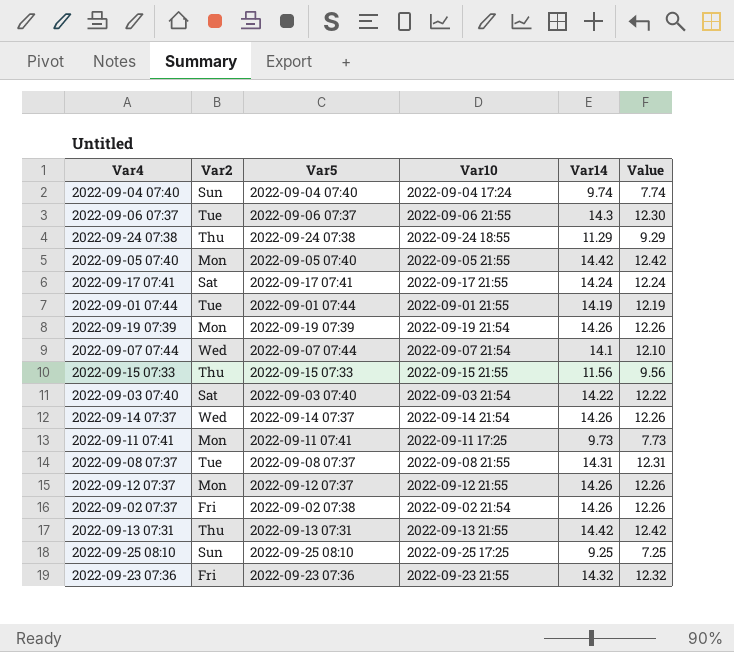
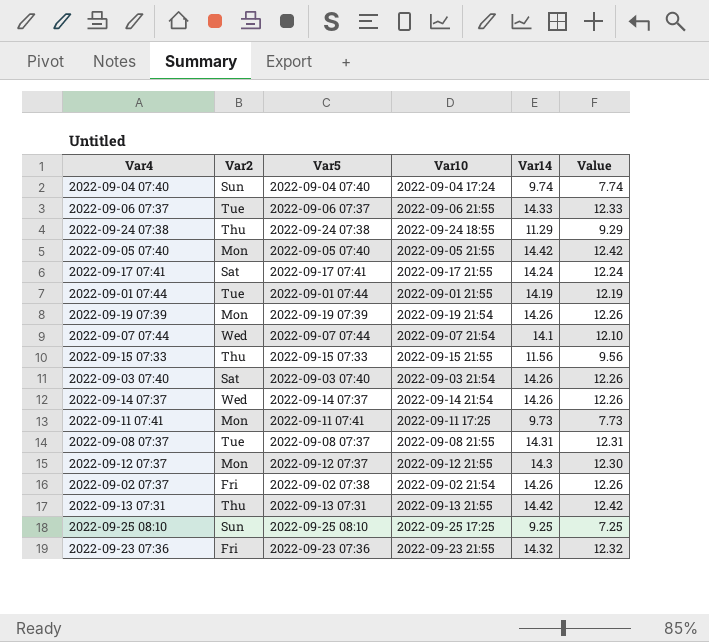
2022-09-06 07:37 | Var14: 14.3 -> 14.33
2022-09-06 07:37 | Value: 12.30 -> 12.33
2022-09-03 07:40 | Var14: 14.22 -> 14.26
2022-09-03 07:40 | Value: 12.22 -> 12.26
2022-09-12 07:37 | Var14: 14.26 -> 14.3
2022-09-12 07:37 | Value: 12.26 -> 12.30

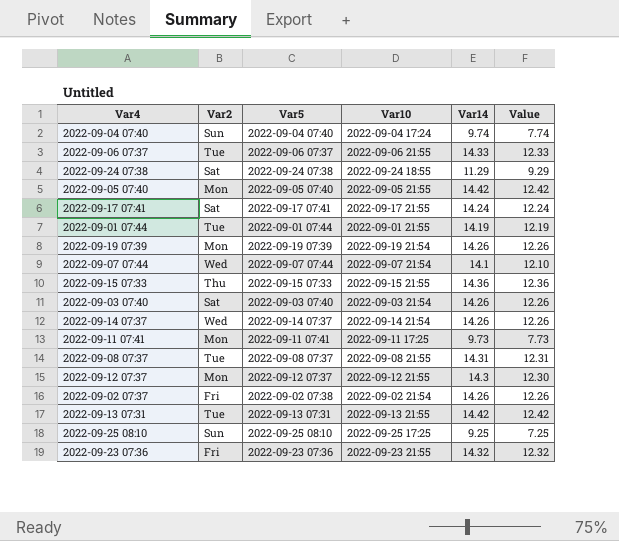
2022-09-24 07:38 | Var2: Thu -> Sat
2022-09-15 07:33 | Var14: 11.56 -> 14.36
2022-09-15 07:33 | Value: 9.56 -> 12.36
2022-09-13 07:31 | Var2: Thu -> Tue

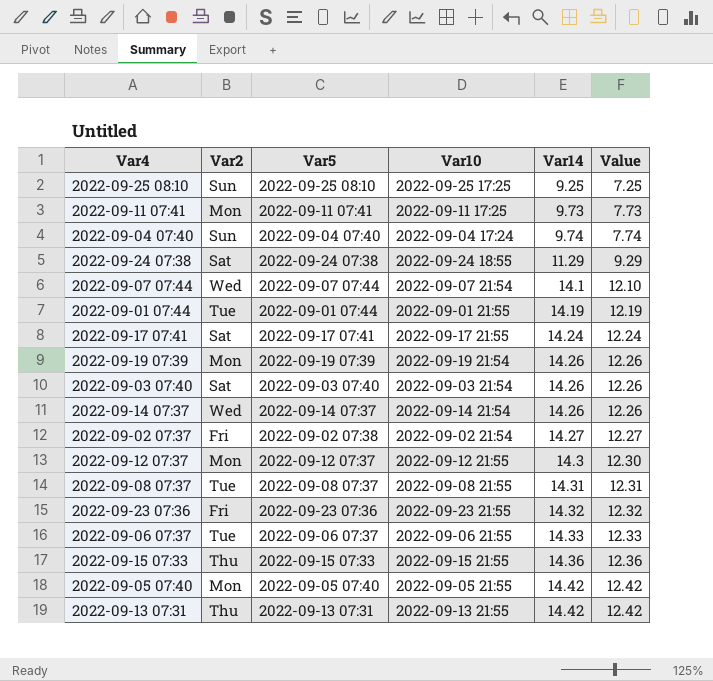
row order: none -> Var14 ascending
2022-09-02 07:37 | Var14: 14.26 -> 14.27
2022-09-02 07:37 | Value: 12.26 -> 12.27
2022-09-13 07:31 | Var2: Tue -> Thu

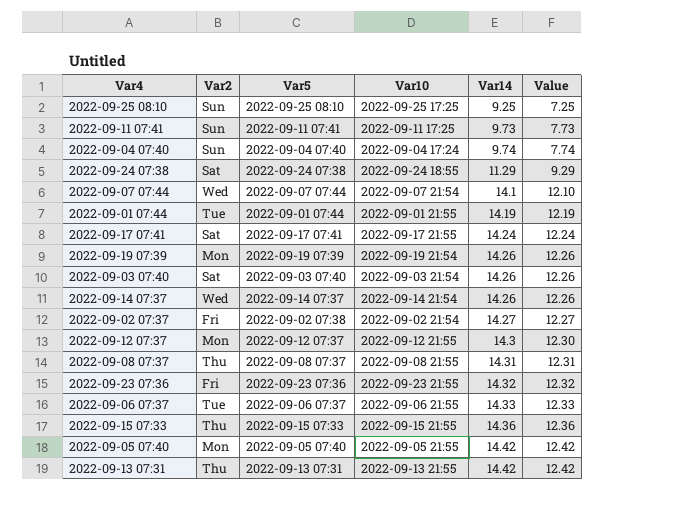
2022-09-11 07:41 | Var2: Mon -> Sun
2022-09-08 07:37 | Var2: Tue -> Thu

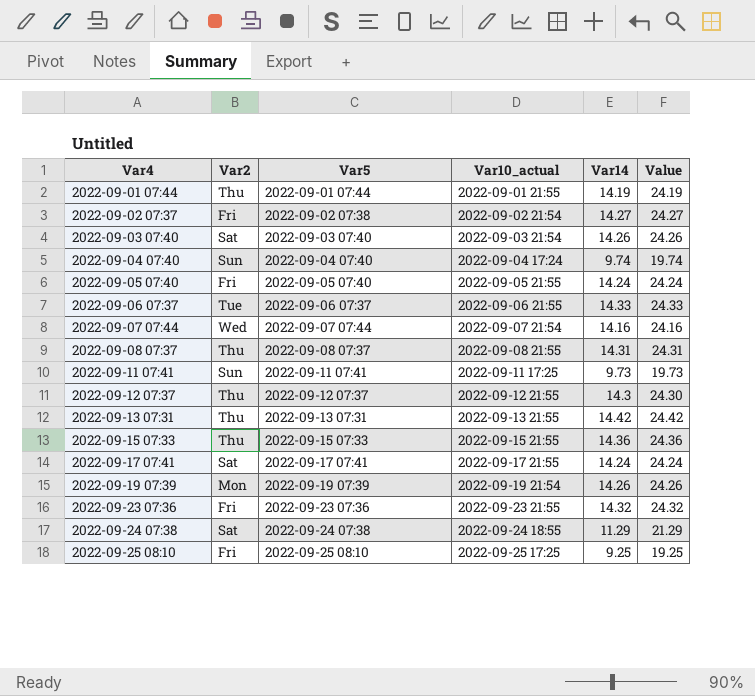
row order: Var14 ascending -> Var4 ascending
column name: Var10 -> Var10_actual
column Value | formula: [Var14] - 2 -> [Var14] + 10
row 2022-09-14 07:37: Wed | 2022-09-14 07:37 | 2022-09-14 21:54 | 14.26 | 12.26 -> none
2022-09-01 07:44 | Var2: Tue -> Thu
2022-09-05 07:40 | Var2: Mon -> Fri
2022-09-05 07:40 | Var14: 14.42 -> 14.24
2022-09-07 07:44 | Var14: 14.1 -> 14.16
2022-09-12 07:37 | Var2: Mon -> Thu
2022-09-25 08:10 | Var2: Sun -> Fri

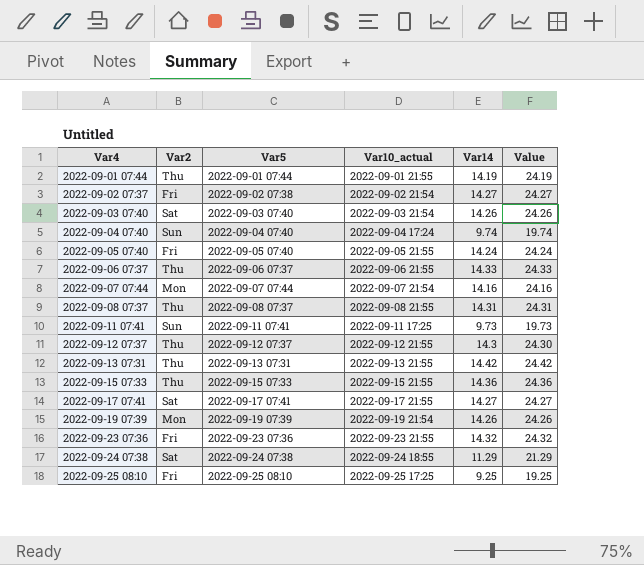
2022-09-06 07:37 | Var2: Tue -> Thu
2022-09-07 07:44 | Var2: Wed -> Mon
2022-09-17 07:41 | Var14: 14.24 -> 14.27
2022-09-17 07:41 | Value: 24.24 -> 24.27

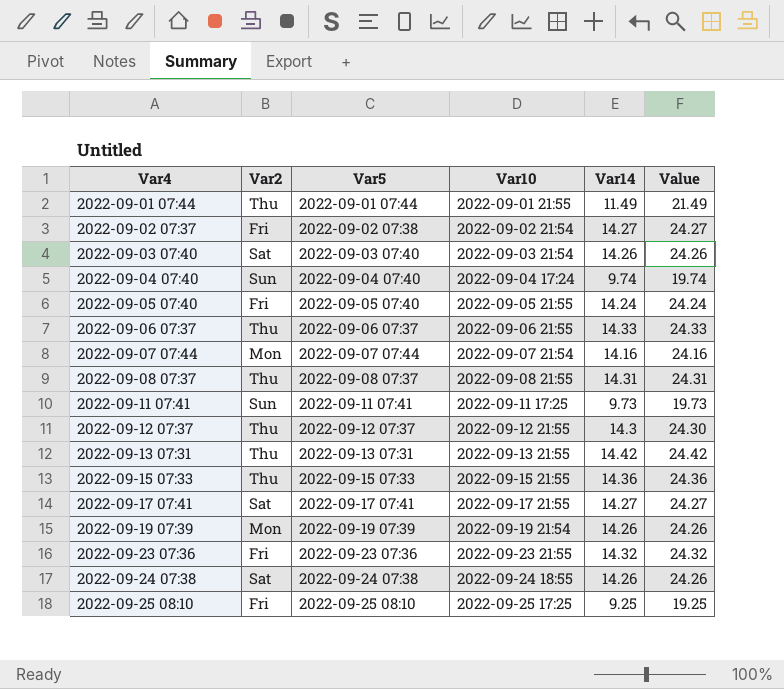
column name: Var10_actual -> Var10
2022-09-01 07:44 | Var14: 14.19 -> 11.49
2022-09-01 07:44 | Value: 24.19 -> 21.49
2022-09-24 07:38 | Var14: 11.29 -> 14.26
2022-09-24 07:38 | Value: 21.29 -> 24.26

